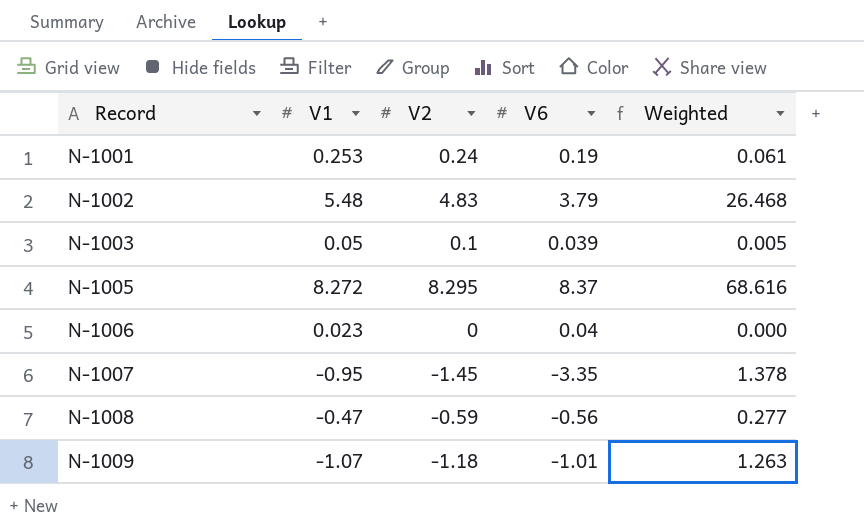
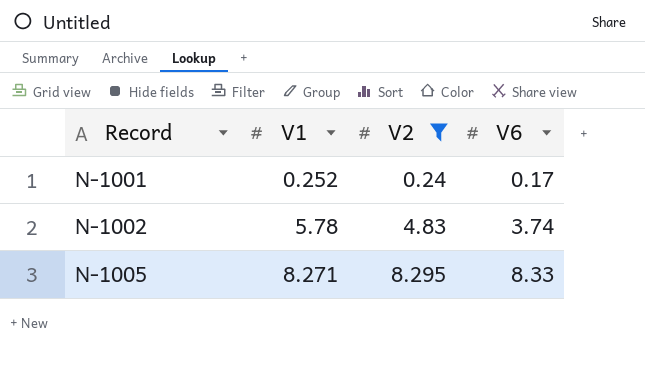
filter: none -> V2 >= 0.24
column Weighted | formula: [V1] * [V2] -> none
N-1001 | V1: 0.253 -> 0.252
N-1001 | V6: 0.19 -> 0.17
N-1002 | V1: 5.48 -> 5.78
N-1002 | V6: 3.79 -> 3.74
N-1005 | V1: 8.272 -> 8.271
N-1005 | V6: 8.37 -> 8.33

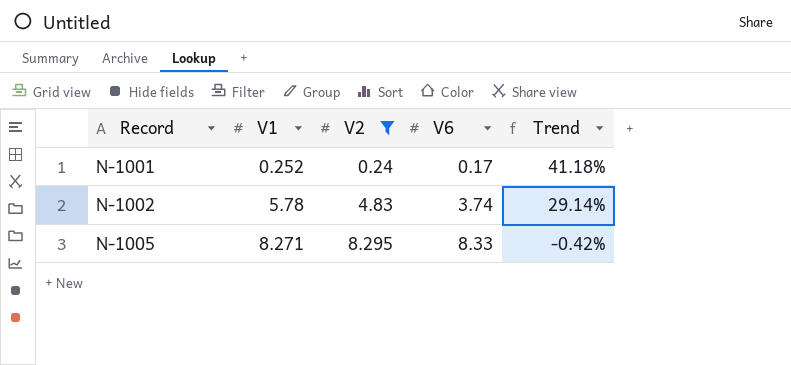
column Trend | formula: none -> ([V2] - [V6]) / [V6]

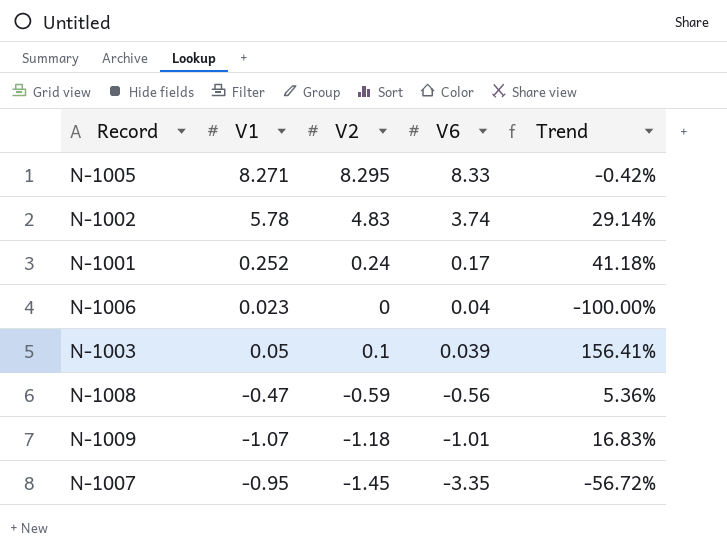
filter: V2 >= 0.24 -> none
row order: Record ascending -> V6 descending

